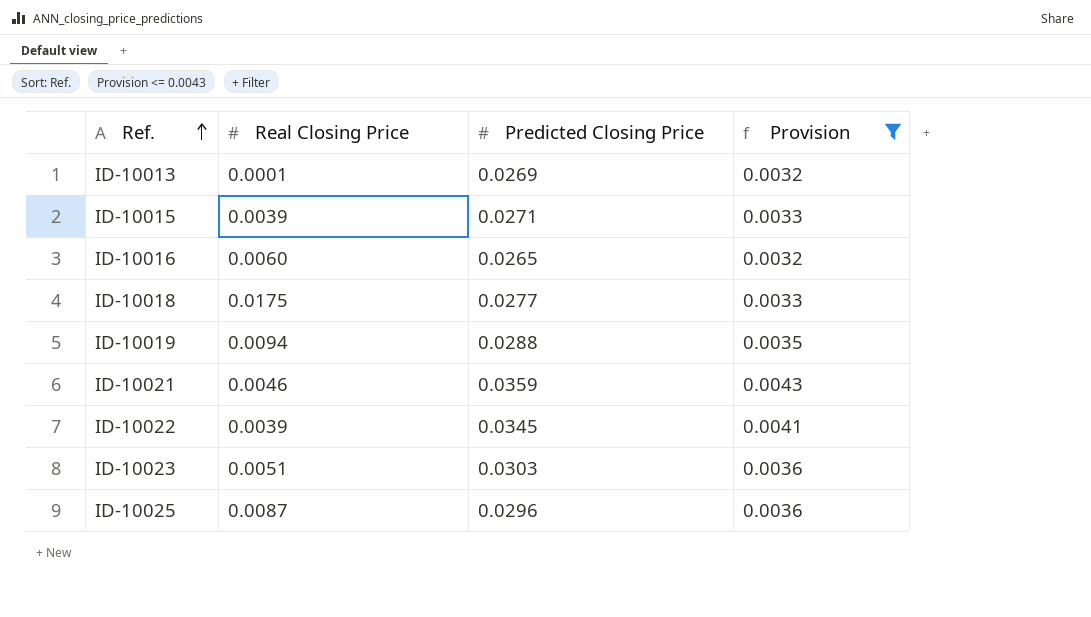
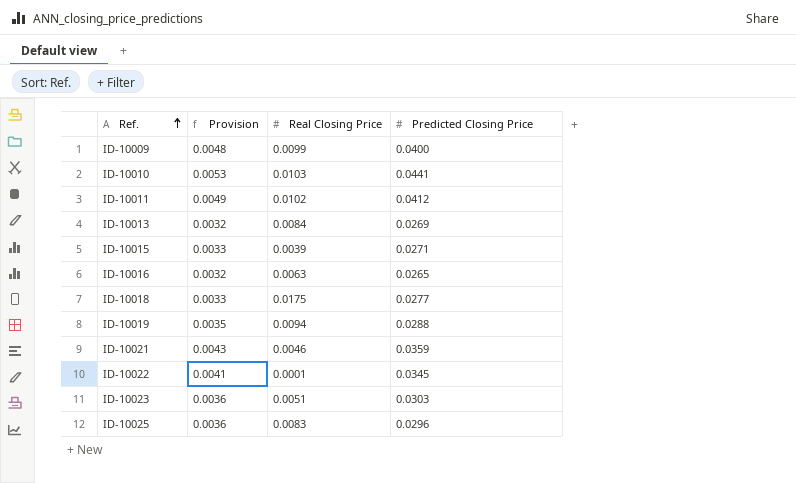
filter: Provision <= 0.0043 -> none
column Provision | position: 4 -> 2
ID-10013 | Real Closing Price: 0.0001 -> 0.0084
ID-10016 | Real Closing Price: 0.0060 -> 0.0063
ID-10022 | Real Closing Price: 0.0039 -> 0.0001
ID-10025 | Real Closing Price: 0.0087 -> 0.0083

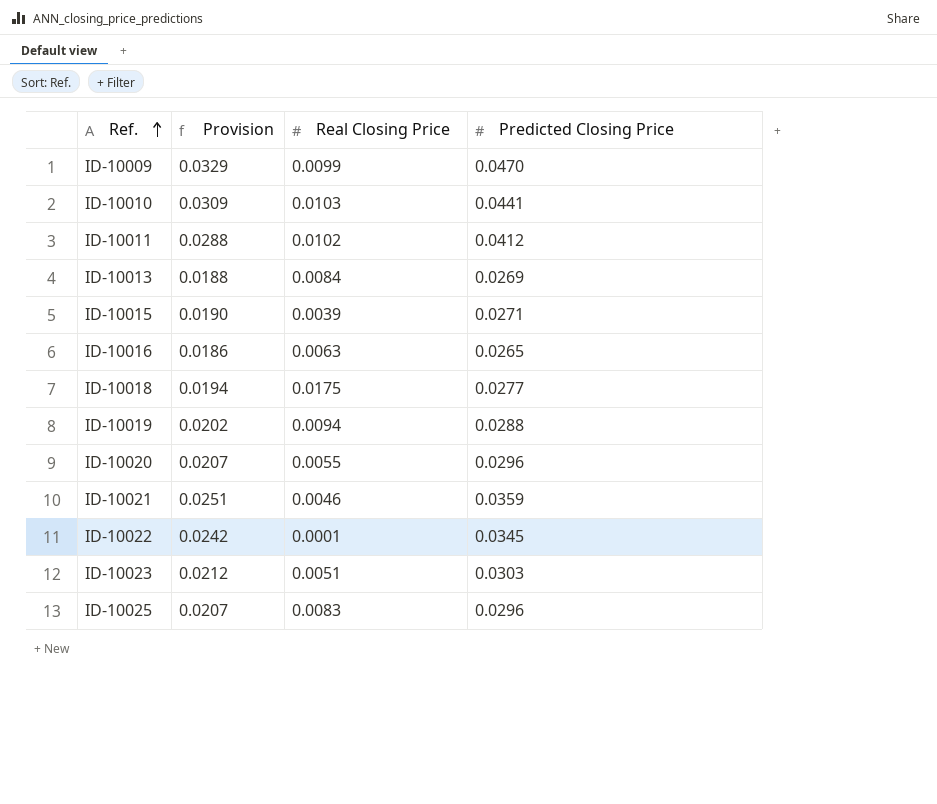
column Provision | formula: [Predicted Closing Price] * 0.12 -> [Predicted Closing Price] * 0.7
ID-10009 | Predicted Closing Price: 0.0400 -> 0.0470
row ID-10020: none -> 0.0207 | 0.0055 | 0.0296

